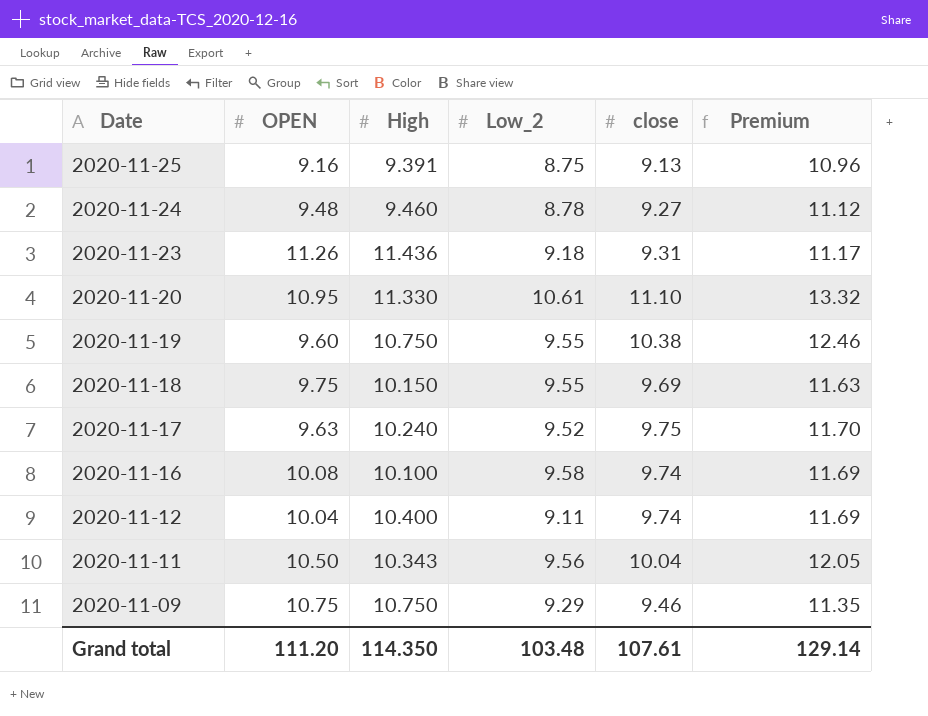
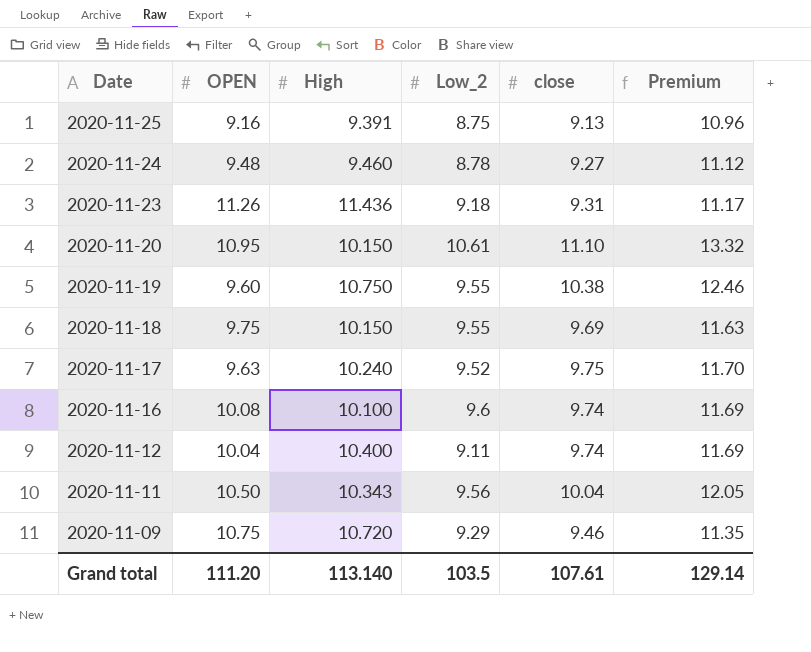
2020-11-20 | High: 11.330 -> 10.150
2020-11-16 | Low_2: 9.58 -> 9.6
2020-11-09 | High: 10.750 -> 10.720
Grand total | High: 114.350 -> 113.140
Grand total | Low_2: 103.48 -> 103.5

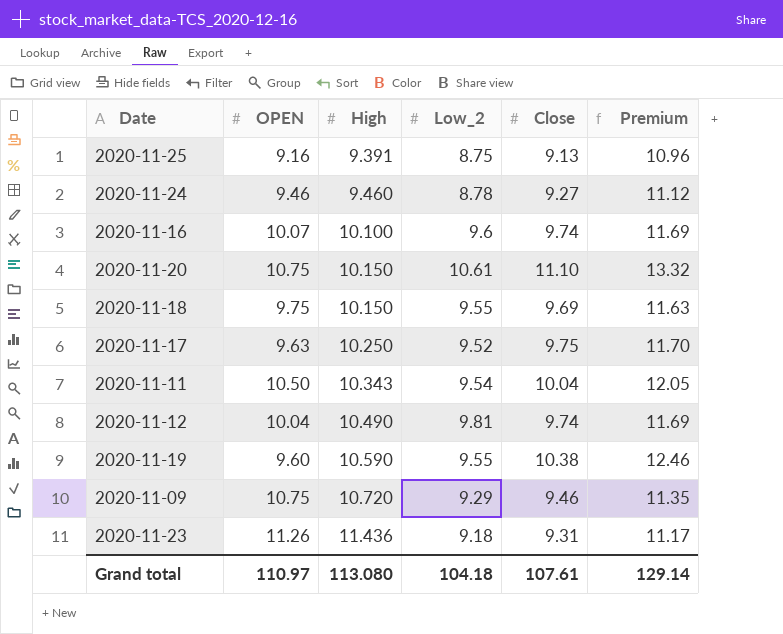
row order: Date descending -> High ascending
column name: close -> Close
2020-11-24 | OPEN: 9.48 -> 9.46
2020-11-16 | OPEN: 10.08 -> 10.07
2020-11-20 | OPEN: 10.95 -> 10.75
2020-11-17 | High: 10.240 -> 10.250
2020-11-11 | Low_2: 9.56 -> 9.54
2020-11-12 | High: 10.400 -> 10.490
2020-11-12 | Low_2: 9.11 -> 9.81
2020-11-19 | High: 10.750 -> 10.590
Grand total | OPEN: 111.20 -> 110.97
Grand total | High: 113.140 -> 113.080
Grand total | Low_2: 103.5 -> 104.18

